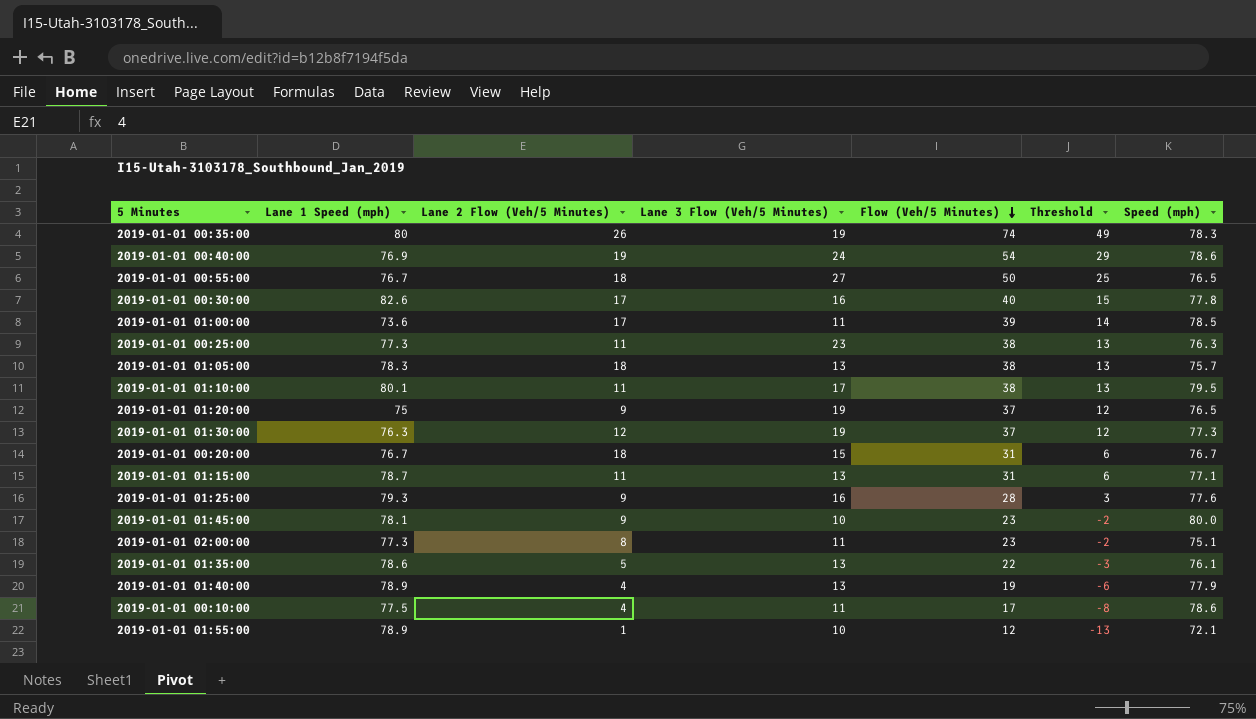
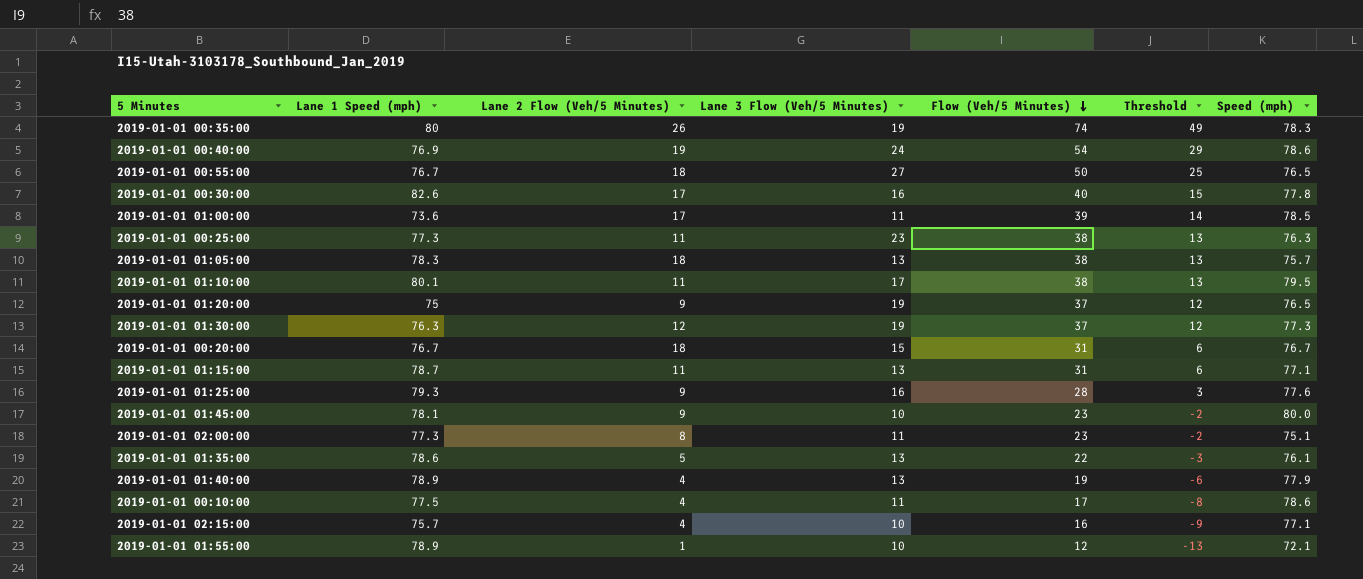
row 2019-01-01 02:15:00: none -> 75.7 | 4 | 10 | 16 | -9 | 77.1

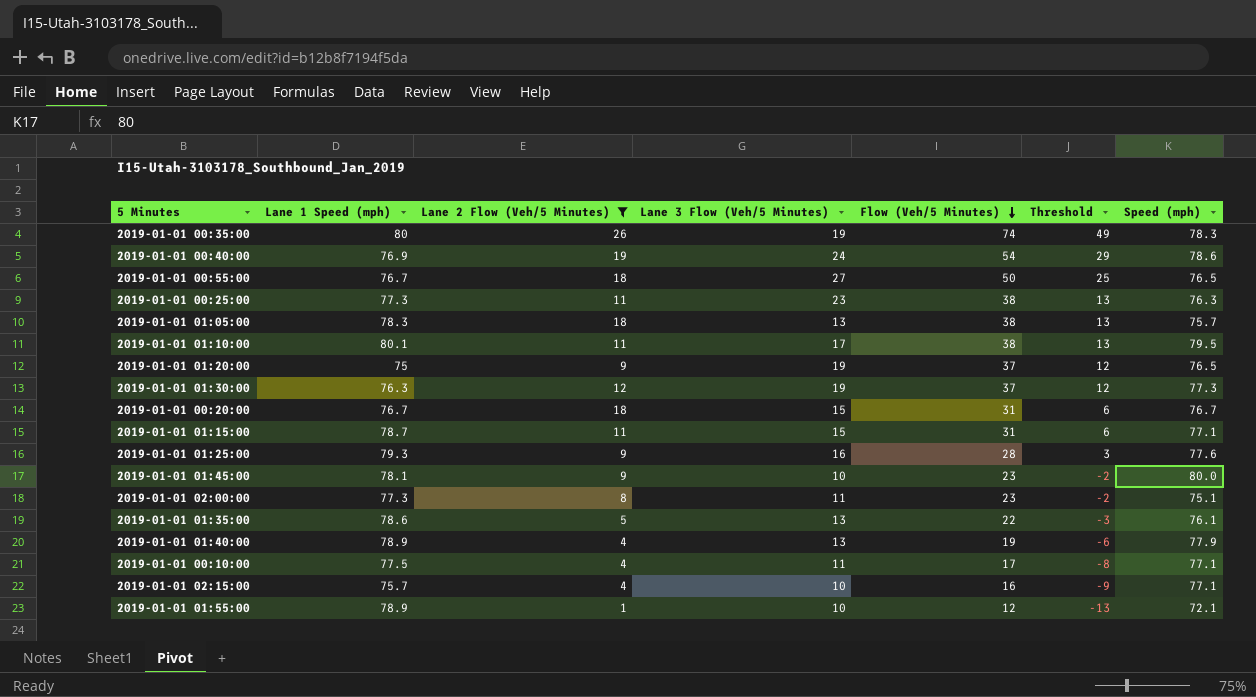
filter: none -> Lane 2 Flow (Veh/5 Minutes) != 17
2019-01-01 01:15:00 | Lane 3 Flow (Veh/5 Minutes): 13 -> 15
2019-01-01 00:10:00 | Speed (mph): 78.6 -> 77.1

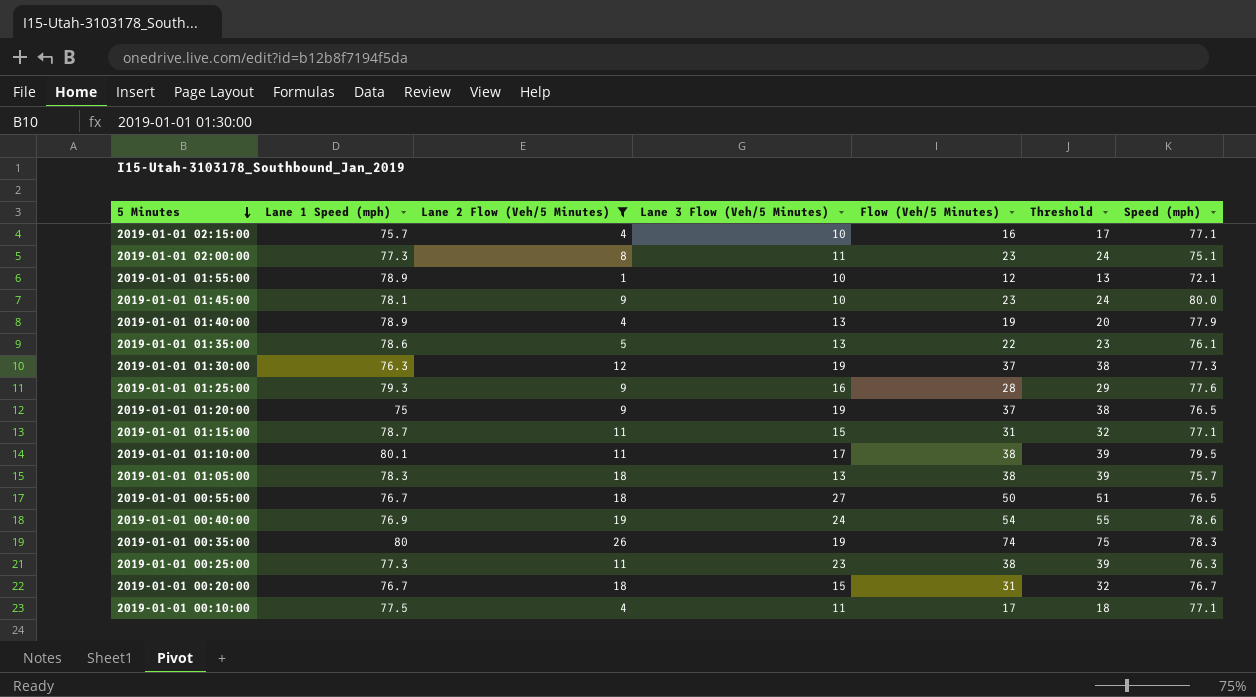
row order: Flow (Veh/5 Minutes) descending -> 5 Minutes descending
column Threshold | formula: [Flow (Veh/5 Minutes)] - 25 -> [Flow (Veh/5 Minutes)] + 1

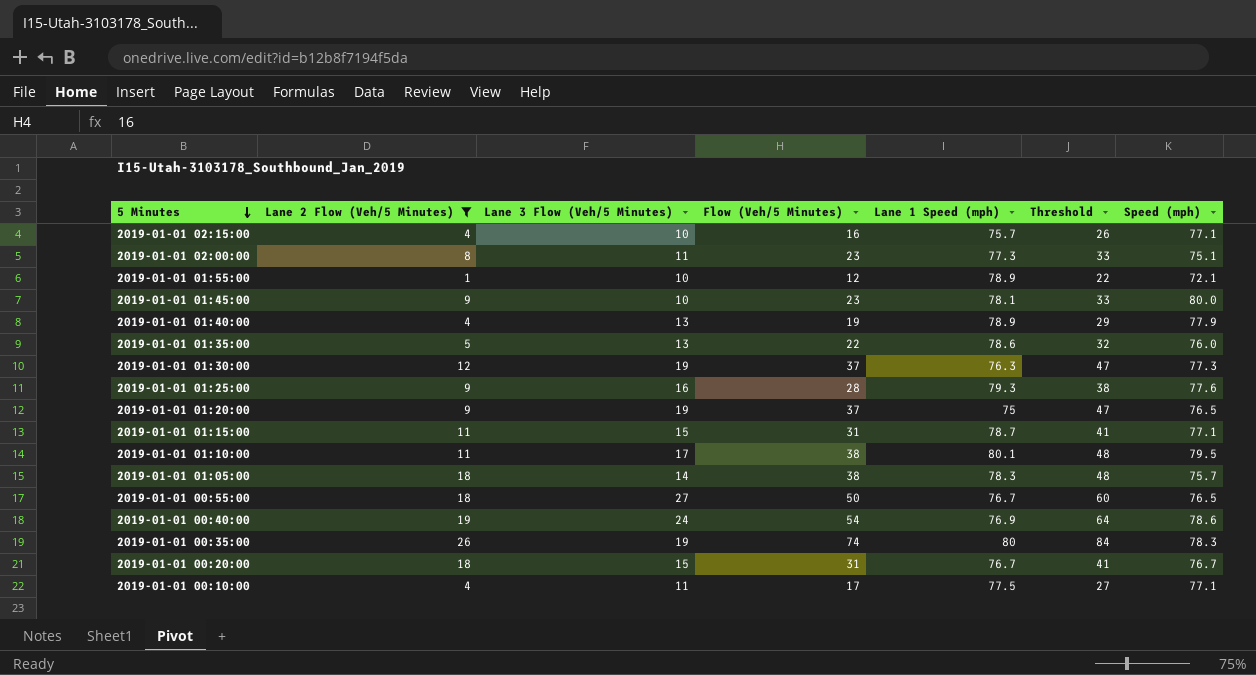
column Lane 1 Speed (mph) | position: 2 -> 5
column Threshold | formula: [Flow (Veh/5 Minutes)] + 1 -> [Flow (Veh/5 Minutes)] + 10
row 2019-01-01 00:25:00: 77.3 | 11 | 23 | 38 | 39 | 76.3 -> none
2019-01-01 01:35:00 | Speed (mph): 76.1 -> 76.0
2019-01-01 01:05:00 | Lane 3 Flow (Veh/5 Minutes): 13 -> 14

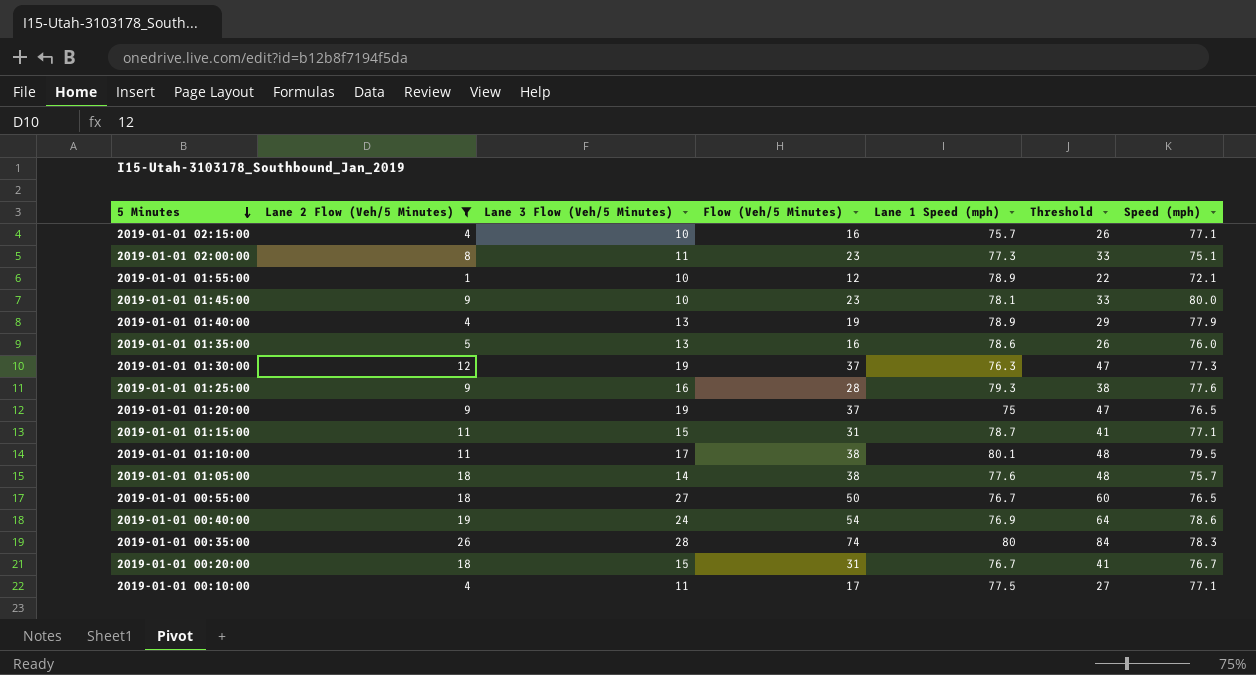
2019-01-01 01:35:00 | Flow (Veh/5 Minutes): 22 -> 16
2019-01-01 01:35:00 | Threshold: 32 -> 26
2019-01-01 01:05:00 | Lane 1 Speed (mph): 78.3 -> 77.6
2019-01-01 00:35:00 | Lane 3 Flow (Veh/5 Minutes): 19 -> 28

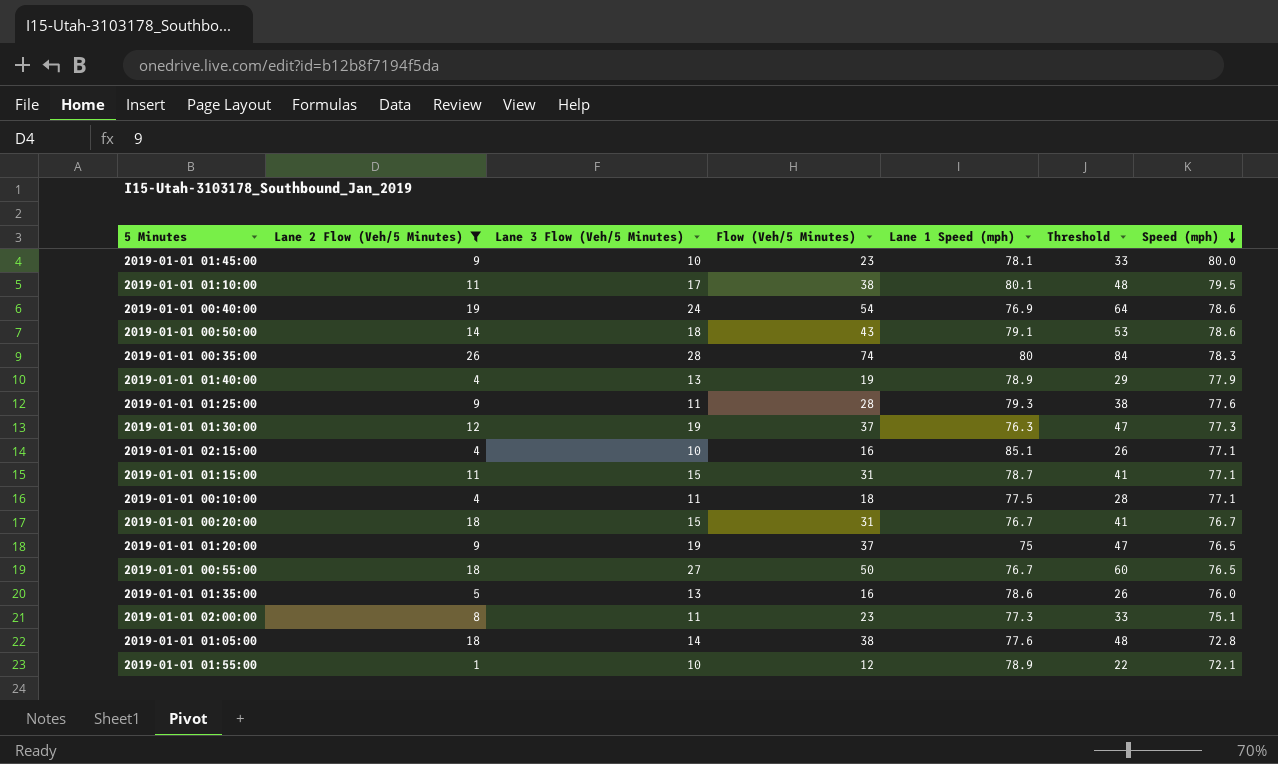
row order: 5 Minutes descending -> Speed (mph) descending
row 2019-01-01 00:50:00: none -> 14 | 18 | 43 | 79.1 | 53 | 78.6
2019-01-01 01:25:00 | Lane 3 Flow (Veh/5 Minutes): 16 -> 11
2019-01-01 02:15:00 | Lane 1 Speed (mph): 75.7 -> 85.1
2019-01-01 00:10:00 | Flow (Veh/5 Minutes): 17 -> 18
2019-01-01 00:10:00 | Threshold: 27 -> 28
2019-01-01 01:05:00 | Speed (mph): 75.7 -> 72.8

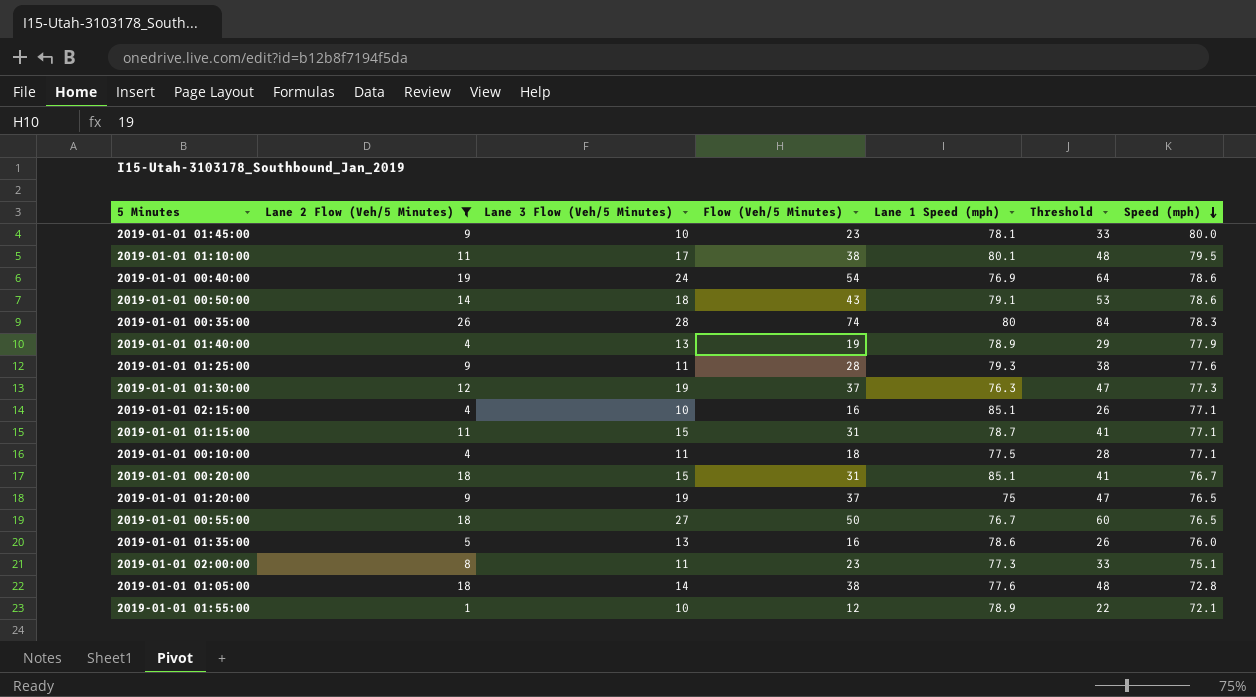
2019-01-01 00:20:00 | Lane 1 Speed (mph): 76.7 -> 85.1

